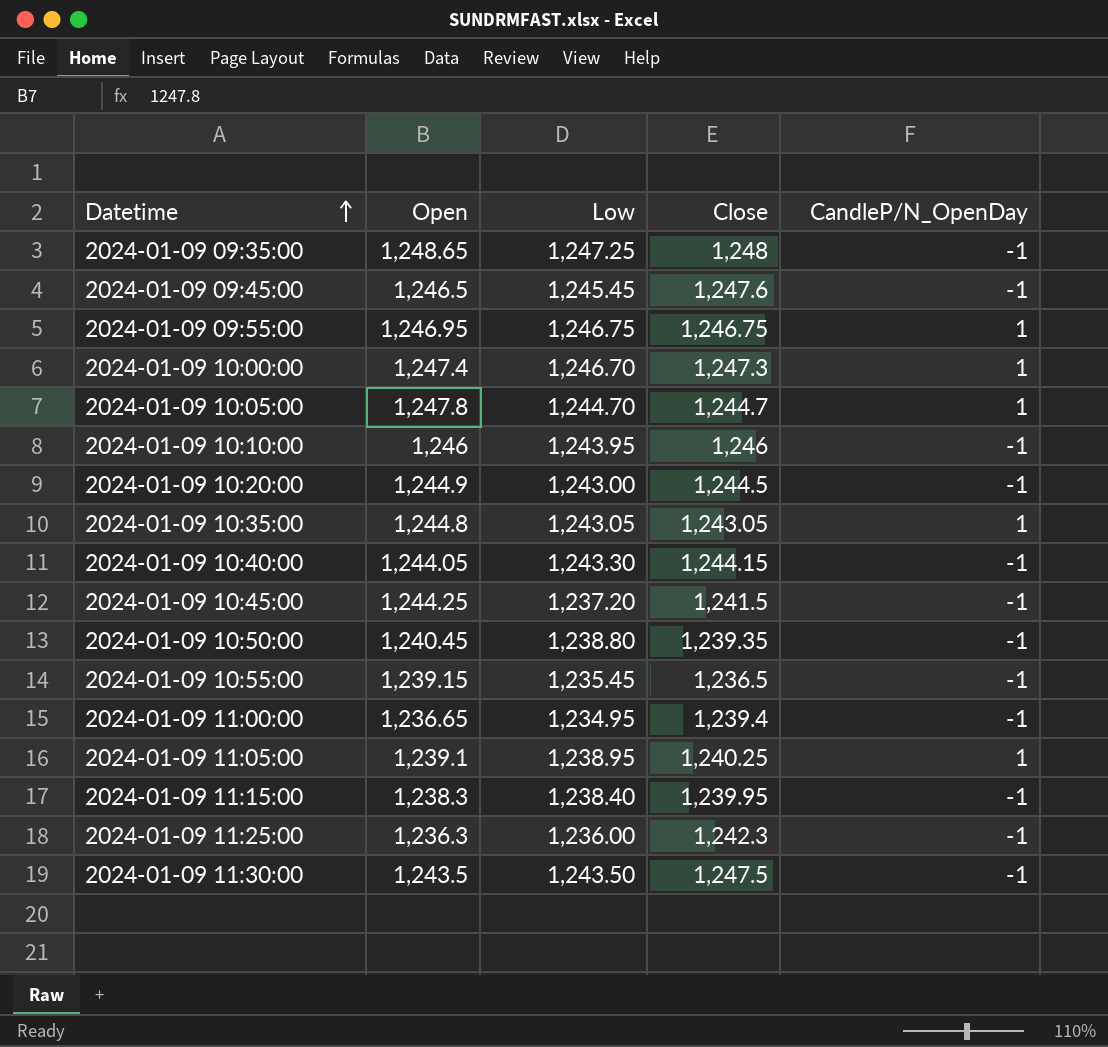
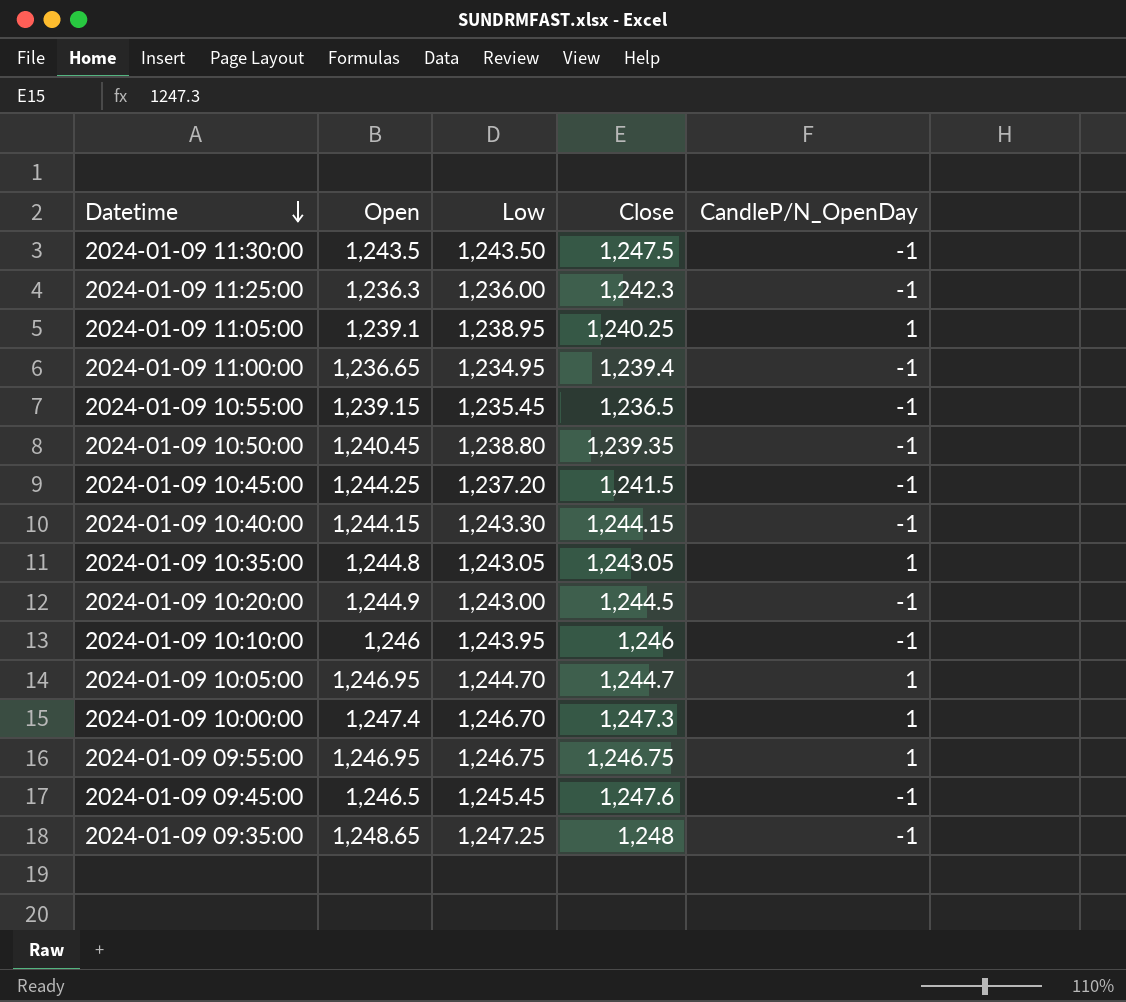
row order: Datetime ascending -> Datetime descending
row 2024-01-09 11:15:00: 1,238.3 | 1,238.40 | 1,239.95 | -1 -> none
2024-01-09 10:40:00 | Open: 1,244.05 -> 1,244.15
2024-01-09 10:05:00 | Open: 1,247.8 -> 1,246.95

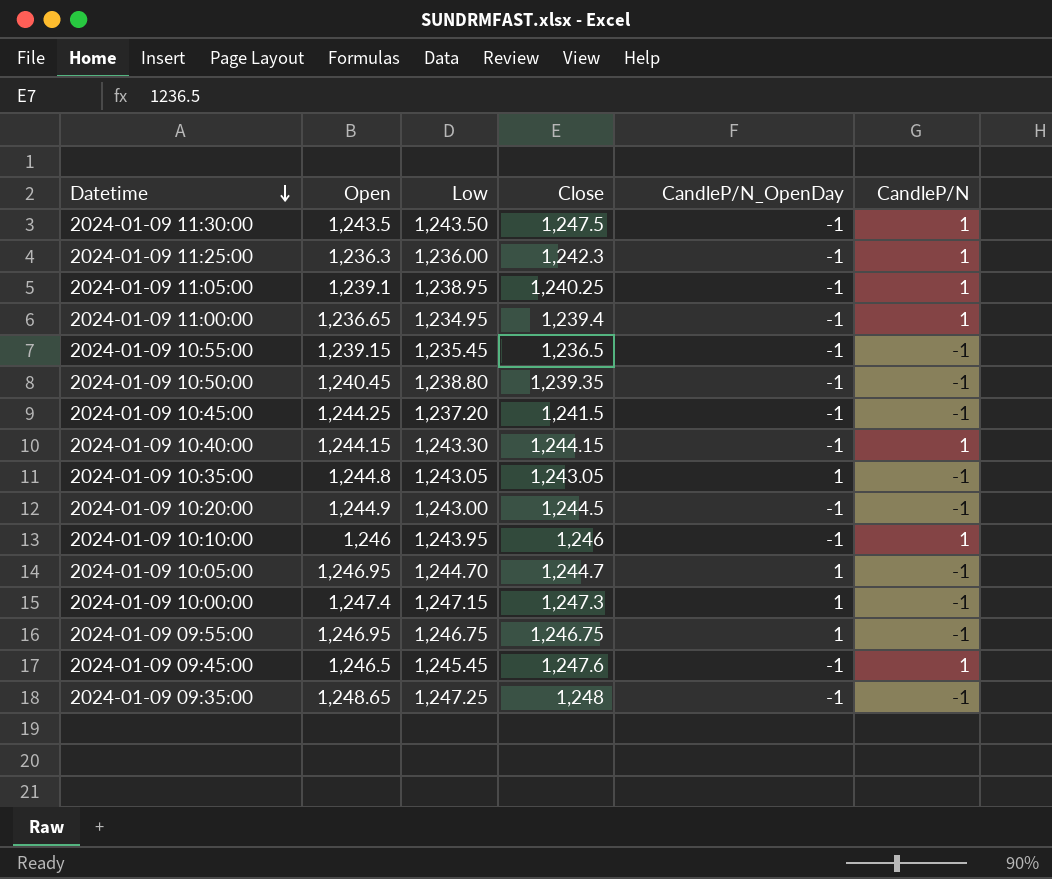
column CandleP/N | position: none -> 6
2024-01-09 11:05:00 | CandleP/N_OpenDay: 1 -> -1
2024-01-09 10:00:00 | Low: 1,246.70 -> 1,247.15

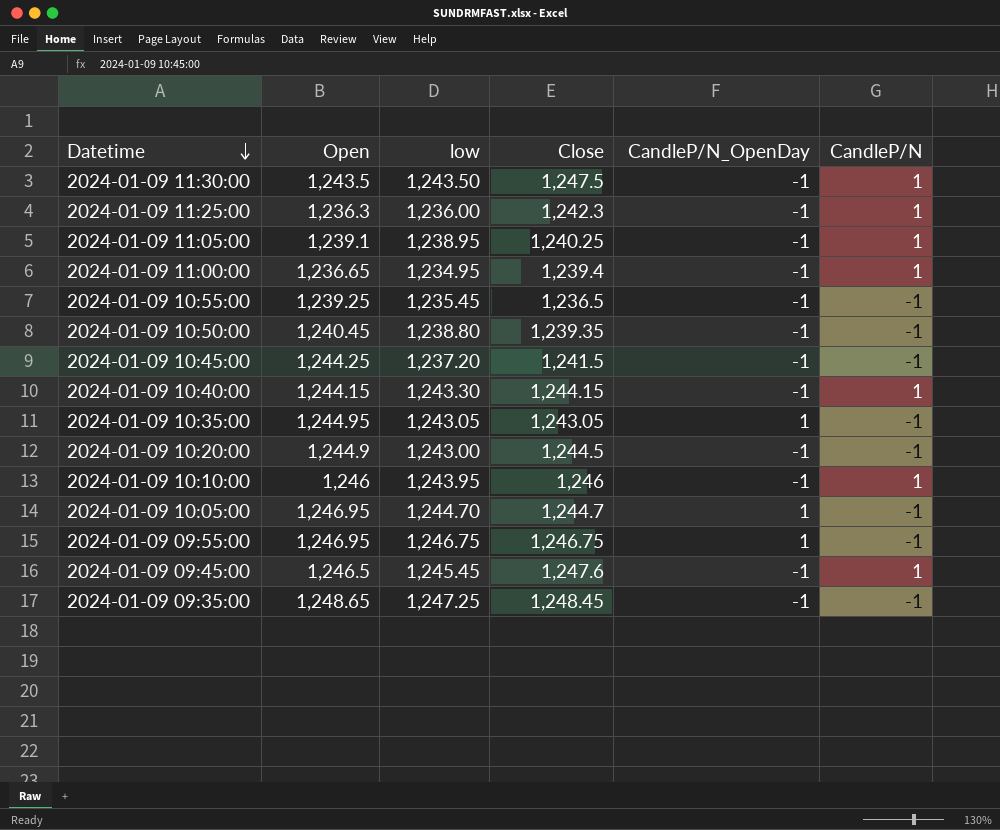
column name: Low -> low
row 2024-01-09 10:00:00: 1,247.4 | 1,247.15 | 1,247.3 | 1 | -1 -> none
2024-01-09 10:55:00 | Open: 1,239.15 -> 1,239.25
2024-01-09 10:35:00 | Open: 1,244.8 -> 1,244.95
2024-01-09 09:35:00 | Close: 1,248 -> 1,248.45

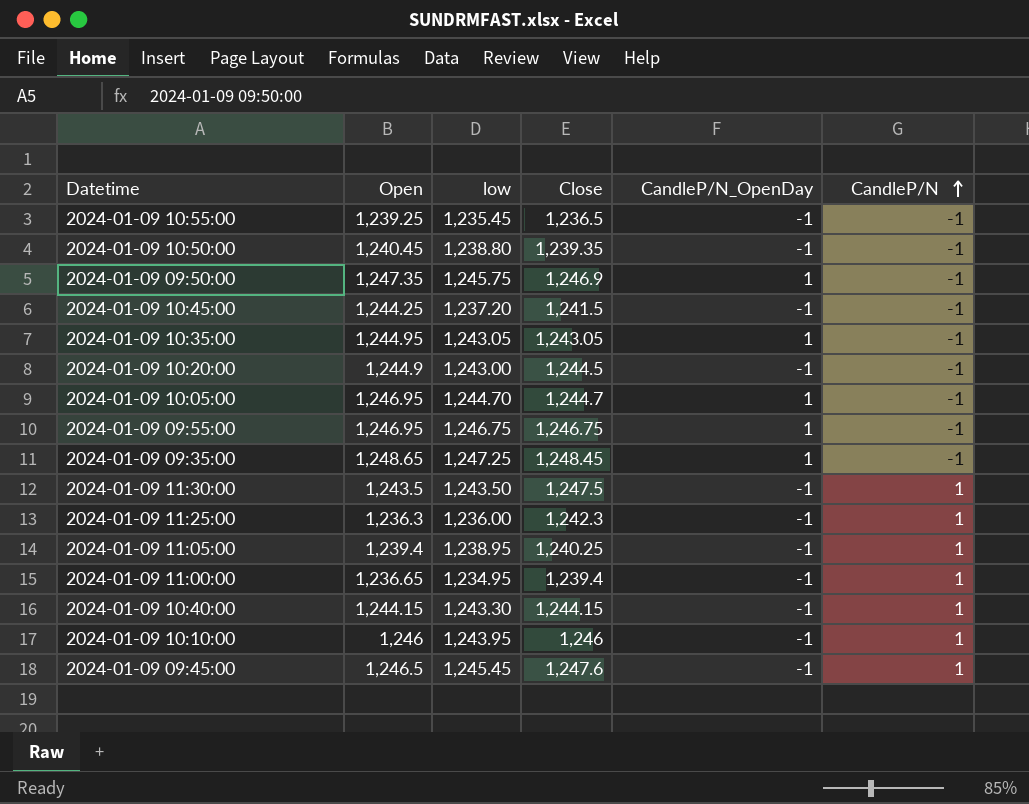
row order: Datetime descending -> CandleP/N ascending
row 2024-01-09 09:50:00: none -> 1,247.35 | 1,245.75 | 1,246.9 | 1 | -1
2024-01-09 09:35:00 | CandleP/N_OpenDay: -1 -> 1
2024-01-09 11:05:00 | Open: 1,239.1 -> 1,239.4

